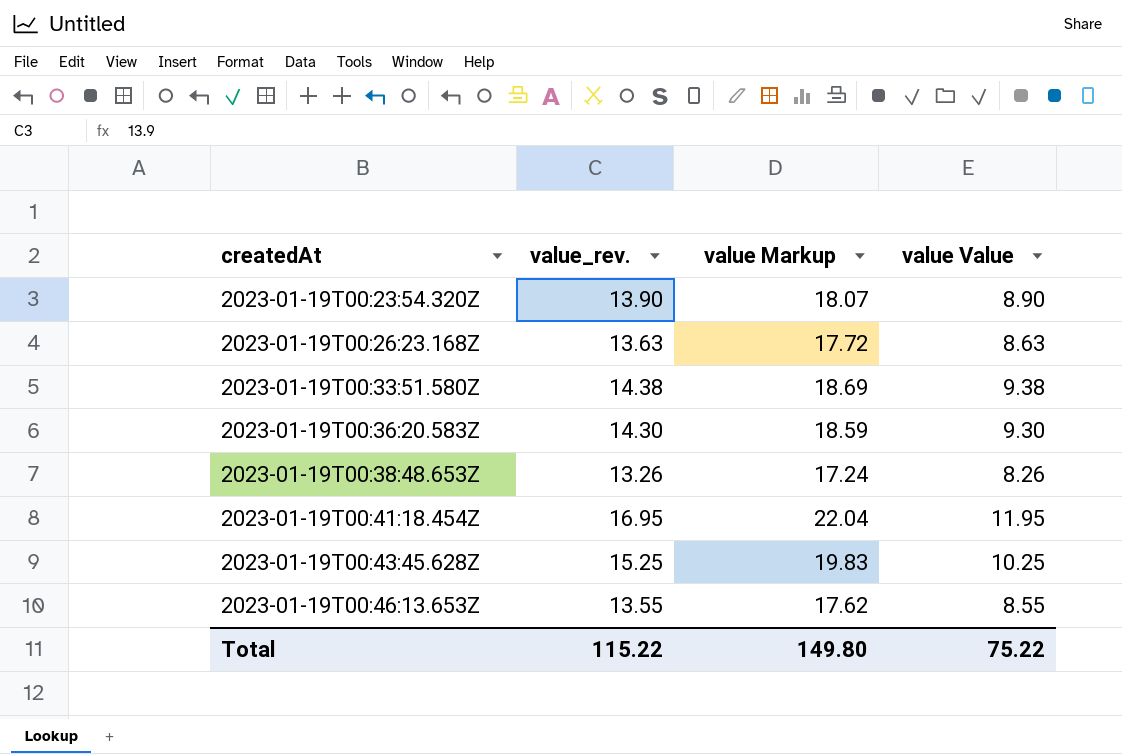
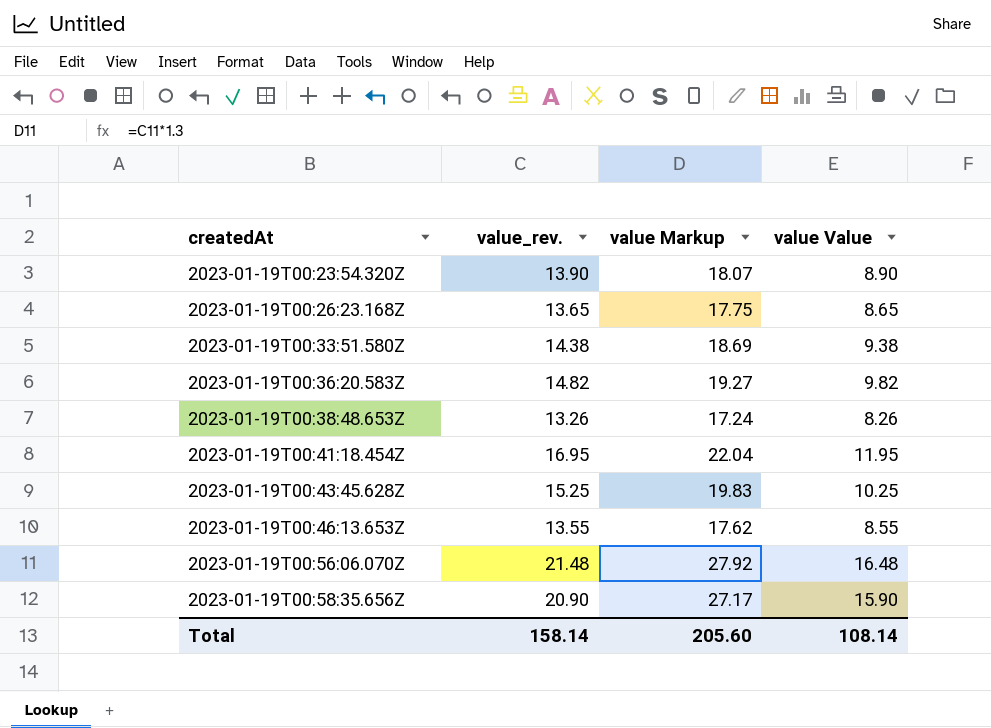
2023-01-19T00:26:23.168Z | value_rev.: 13.63 -> 13.65
2023-01-19T00:26:23.168Z | value Markup: 17.72 -> 17.75
2023-01-19T00:26:23.168Z | value Value: 8.63 -> 8.65
2023-01-19T00:36:20.583Z | value_rev.: 14.30 -> 14.82
2023-01-19T00:36:20.583Z | value Markup: 18.59 -> 19.27
2023-01-19T00:36:20.583Z | value Value: 9.30 -> 9.82
row 2023-01-19T00:56:06.070Z: none -> 21.48 | 27.92 | 16.48
row 2023-01-19T00:58:35.656Z: none -> 20.90 | 27.17 | 15.90
Total | value_rev.: 115.22 -> 158.14
Total | value Markup: 149.80 -> 205.60
Total | value Value: 75.22 -> 108.14

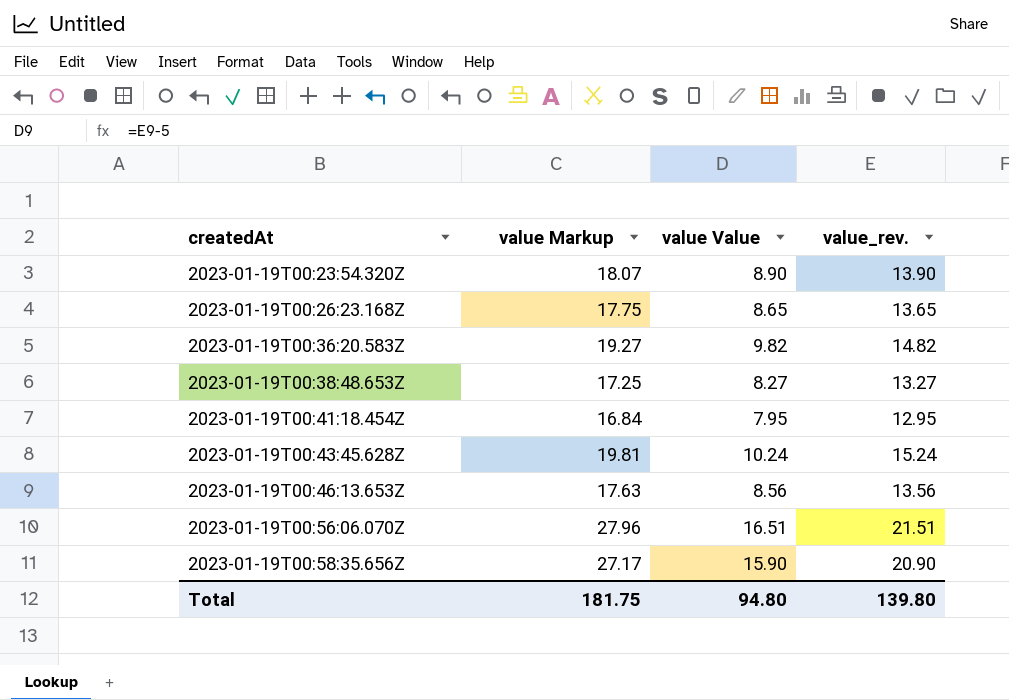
column value_rev. | position: 2 -> 4
row 2023-01-19T00:33:51.580Z: 14.38 | 18.69 | 9.38 -> none
2023-01-19T00:38:48.653Z | value Markup: 17.24 -> 17.25
2023-01-19T00:38:48.653Z | value Value: 8.26 -> 8.27
2023-01-19T00:38:48.653Z | value_rev.: 13.26 -> 13.27
2023-01-19T00:41:18.454Z | value Markup: 22.04 -> 16.84
2023-01-19T00:41:18.454Z | value Value: 11.95 -> 7.95
2023-01-19T00:41:18.454Z | value_rev.: 16.95 -> 12.95
2023-01-19T00:43:45.628Z | value Markup: 19.83 -> 19.81
2023-01-19T00:43:45.628Z | value Value: 10.25 -> 10.24
2023-01-19T00:43:45.628Z | value_rev.: 15.25 -> 15.24
2023-01-19T00:46:13.653Z | value Markup: 17.62 -> 17.63
2023-01-19T00:46:13.653Z | value Value: 8.55 -> 8.56
2023-01-19T00:46:13.653Z | value_rev.: 13.55 -> 13.56
2023-01-19T00:56:06.070Z | value Markup: 27.92 -> 27.96
2023-01-19T00:56:06.070Z | value Value: 16.48 -> 16.51
2023-01-19T00:56:06.070Z | value_rev.: 21.48 -> 21.51
Total | value Markup: 205.60 -> 181.75
Total | value Value: 108.14 -> 94.80
Total | value_rev.: 158.14 -> 139.80

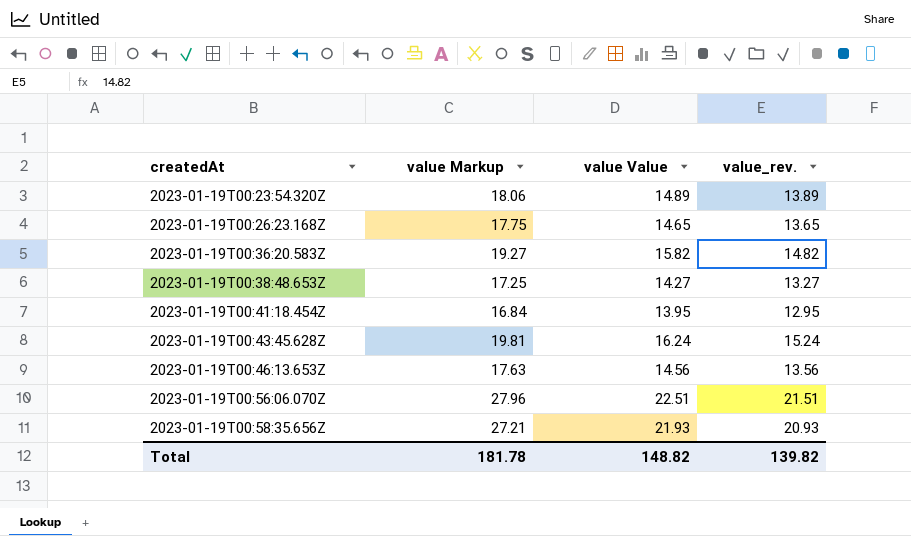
column value Value | formula: [value_rev.] - 5 -> [value_rev.] + 1
2023-01-19T00:23:54.320Z | value Markup: 18.07 -> 18.06
2023-01-19T00:23:54.320Z | value_rev.: 13.90 -> 13.89
2023-01-19T00:58:35.656Z | value Markup: 27.17 -> 27.21
2023-01-19T00:58:35.656Z | value_rev.: 20.90 -> 20.93
Total | value Markup: 181.75 -> 181.78
Total | value Value: 94.80 -> 148.82
Total | value_rev.: 139.80 -> 139.82

